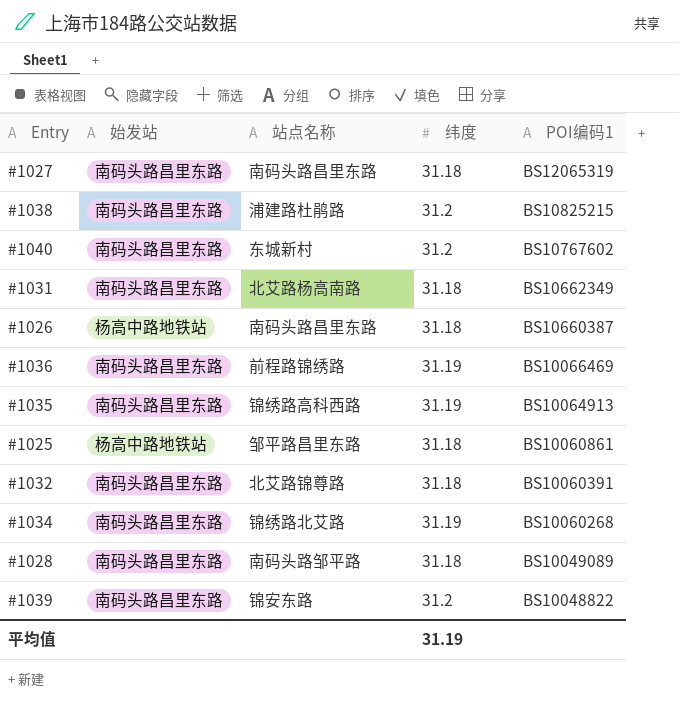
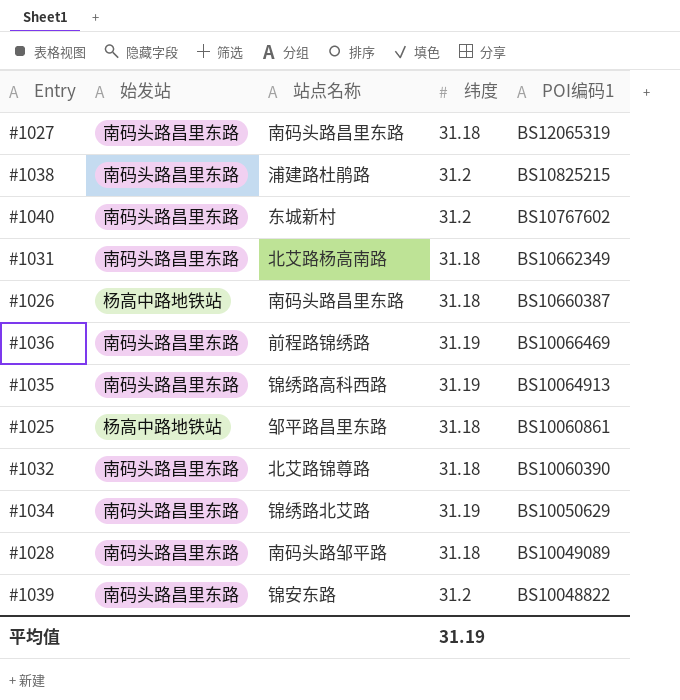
#1032 | POI编码1: BS10060391 -> BS10060390
#1034 | POI编码1: BS10060268 -> BS10050629

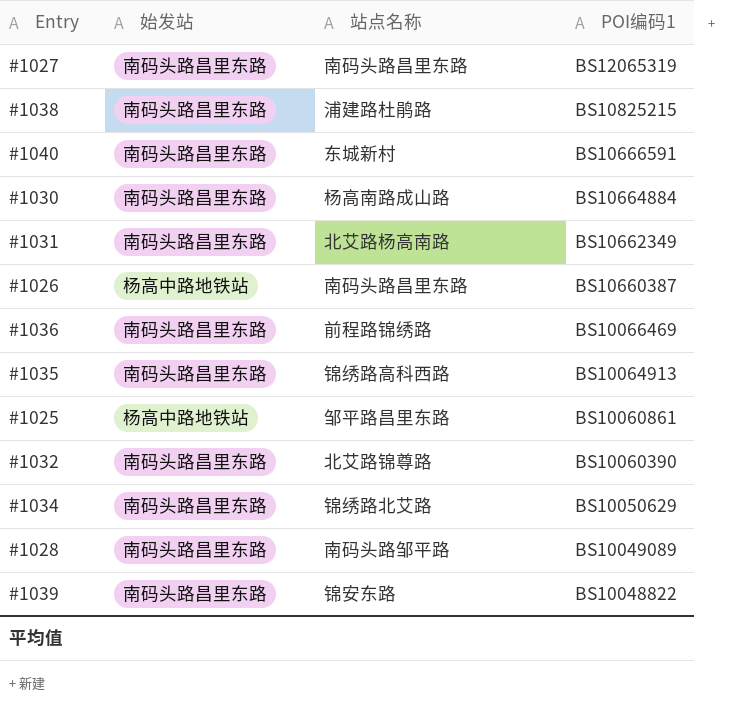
column 纬度 | position: 4 -> none
#1040 | POI编码1: BS10767602 -> BS10666591
row #1030: none -> 南码头路昌里东路 | 杨高南路成山路 | BS10664884

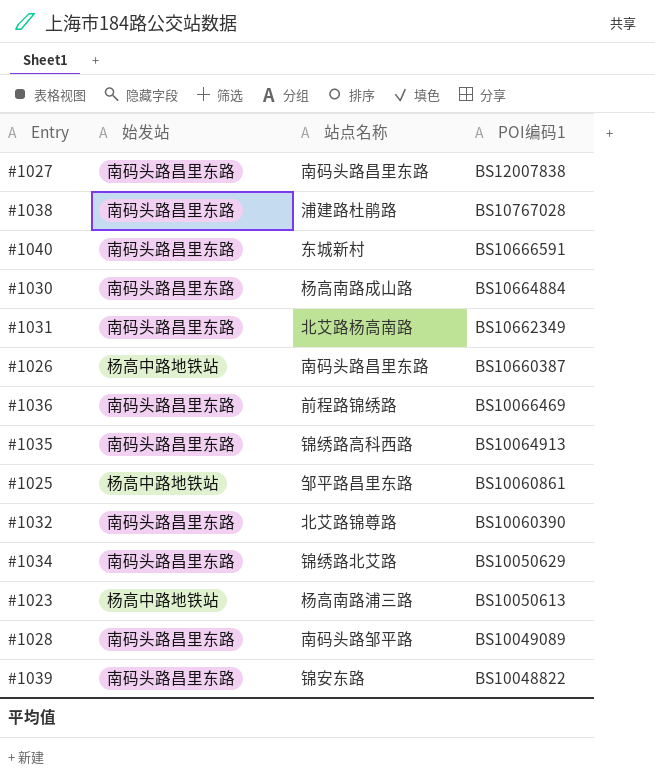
#1027 | POI编码1: BS12065319 -> BS12007838
#1038 | POI编码1: BS10825215 -> BS10767028
row #1023: none -> 杨高中路地铁站 | 杨高南路浦三路 | BS10050613

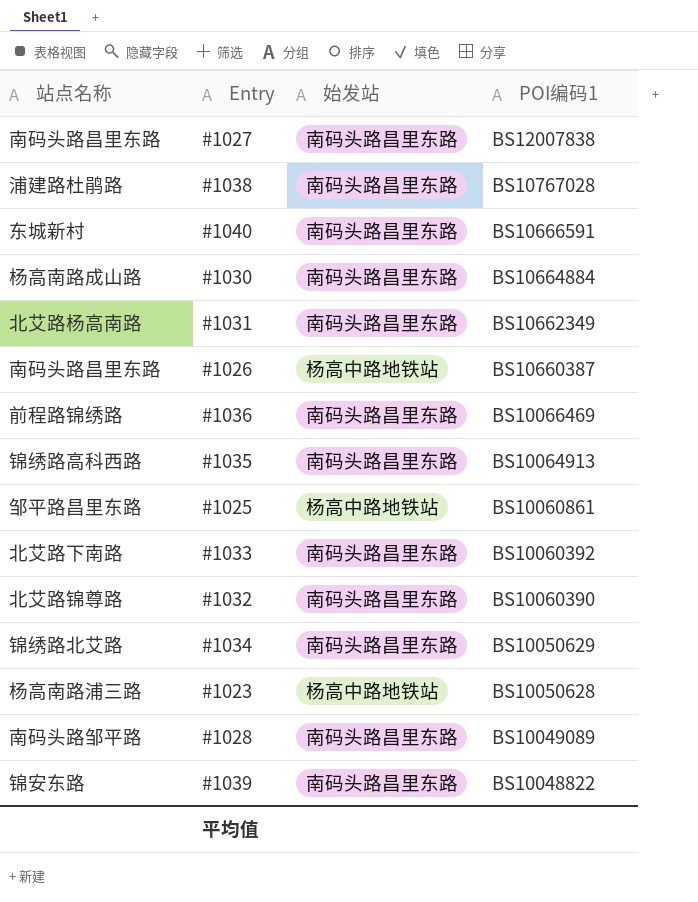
column 站点名称 | position: 3 -> 1
row #1033: none -> 北艾路下南路 | 南码头路昌里东路 | BS10060392
#1023 | POI编码1: BS10050613 -> BS10050628

